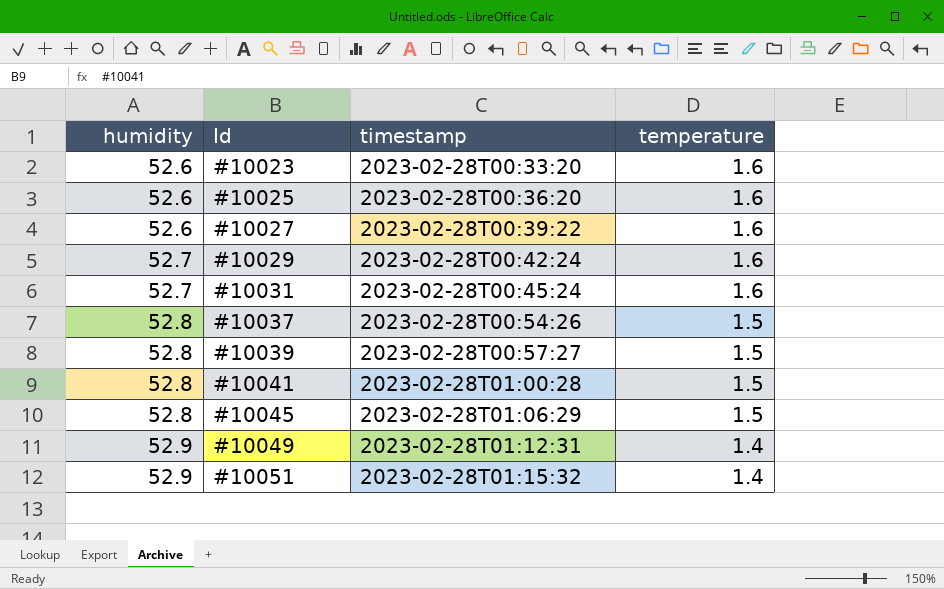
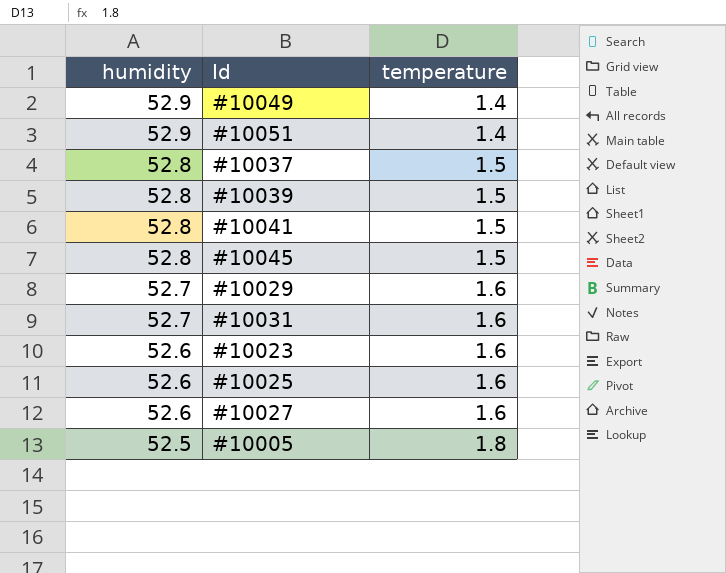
row order: humidity ascending -> humidity descending
column timestamp | position: 3 -> none
row #10005: none -> 52.5 | 1.8

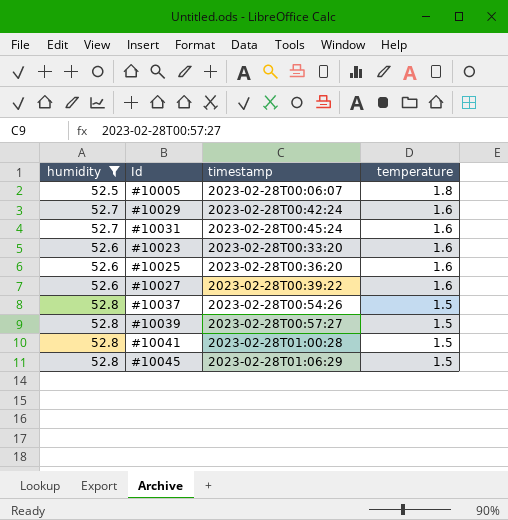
filter: none -> humidity != 52.9
row order: humidity descending -> temperature descending
column timestamp | position: none -> 3

